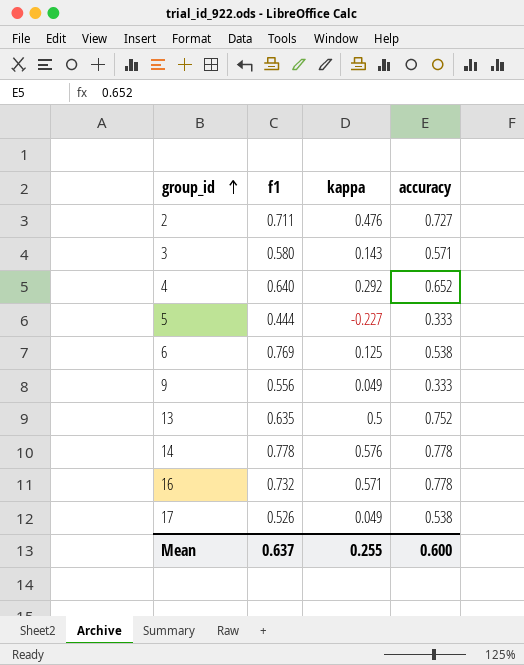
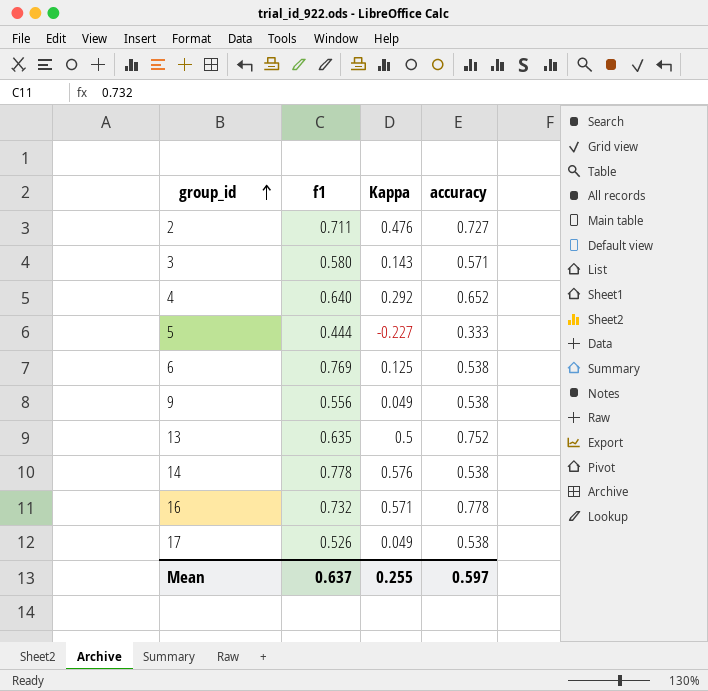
column name: kappa -> Kappa
9 | accuracy: 0.333 -> 0.538
14 | accuracy: 0.778 -> 0.538
Mean | accuracy: 0.600 -> 0.597

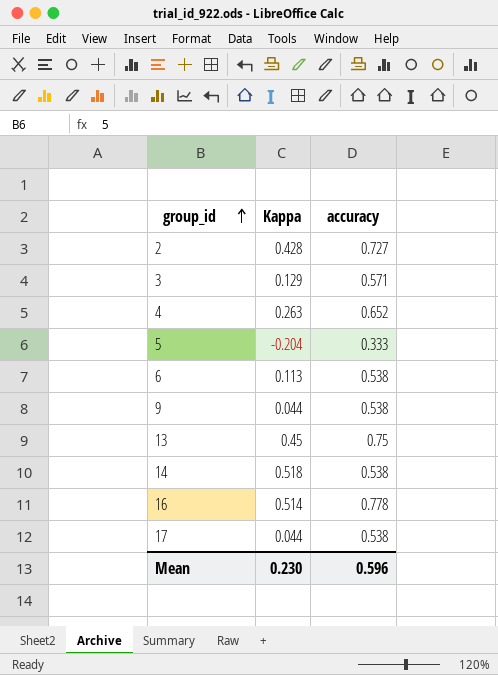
column f1 | position: 2 -> none
2 | Kappa: 0.476 -> 0.428
3 | Kappa: 0.143 -> 0.129
4 | Kappa: 0.292 -> 0.263
5 | Kappa: -0.227 -> -0.204
6 | Kappa: 0.125 -> 0.113
9 | Kappa: 0.049 -> 0.044
13 | Kappa: 0.5 -> 0.45
13 | accuracy: 0.752 -> 0.75
14 | Kappa: 0.576 -> 0.518
16 | Kappa: 0.571 -> 0.514
17 | Kappa: 0.049 -> 0.044
Mean | Kappa: 0.255 -> 0.230
Mean | accuracy: 0.597 -> 0.596

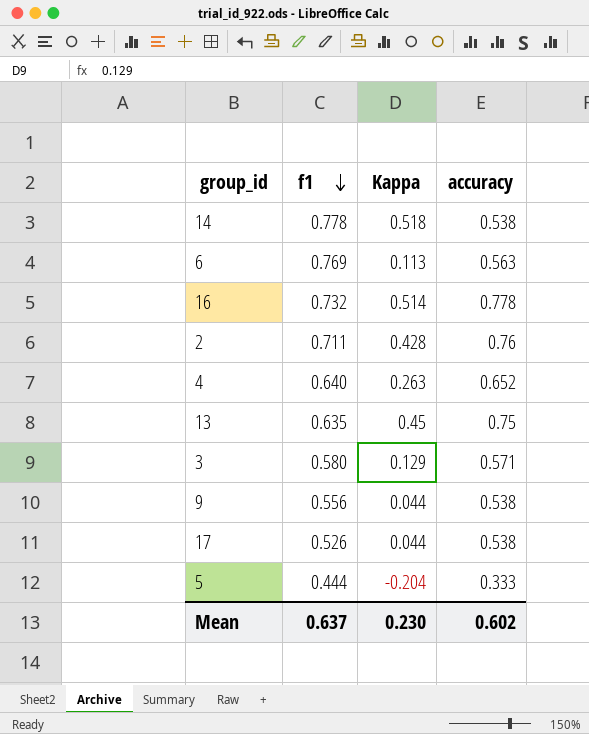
row order: group_id ascending -> f1 descending
column f1 | position: none -> 2
6 | accuracy: 0.538 -> 0.563
2 | accuracy: 0.727 -> 0.76
Mean | accuracy: 0.596 -> 0.602

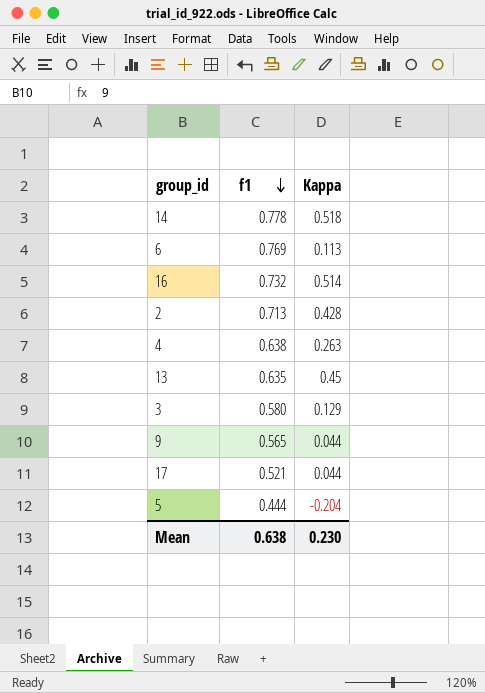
column accuracy | position: 4 -> none
2 | f1: 0.711 -> 0.713
4 | f1: 0.640 -> 0.638
9 | f1: 0.556 -> 0.565
17 | f1: 0.526 -> 0.521
Mean | f1: 0.637 -> 0.638

